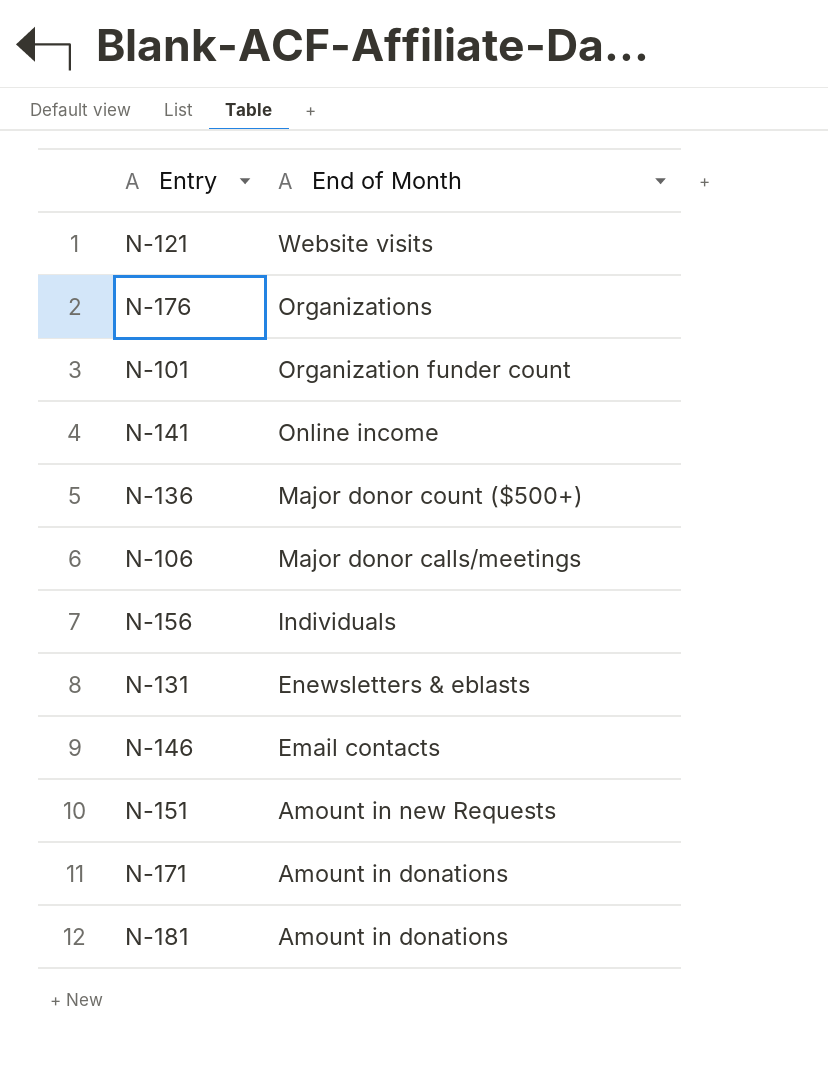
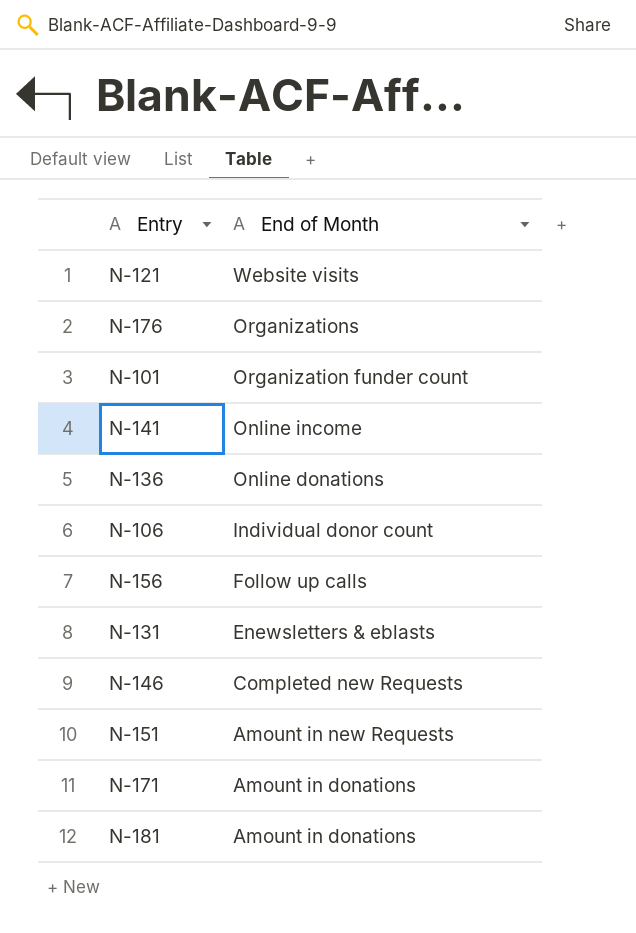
N-136 | End of Month: Major donor count ($500+) -> Online donations
N-106 | End of Month: Major donor calls/meetings -> Individual donor count
N-156 | End of Month: Individuals -> Follow up calls
N-146 | End of Month: Email contacts -> Completed new Requests

